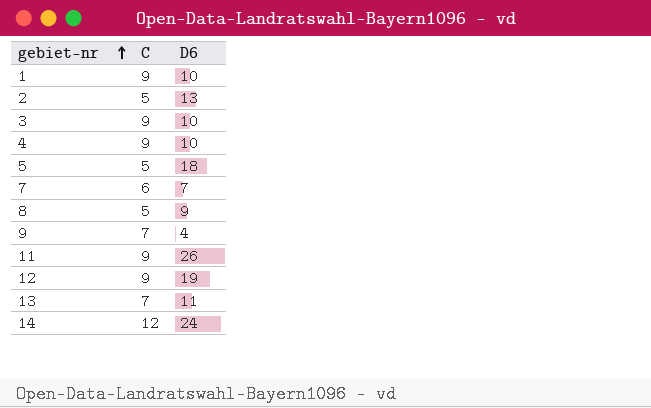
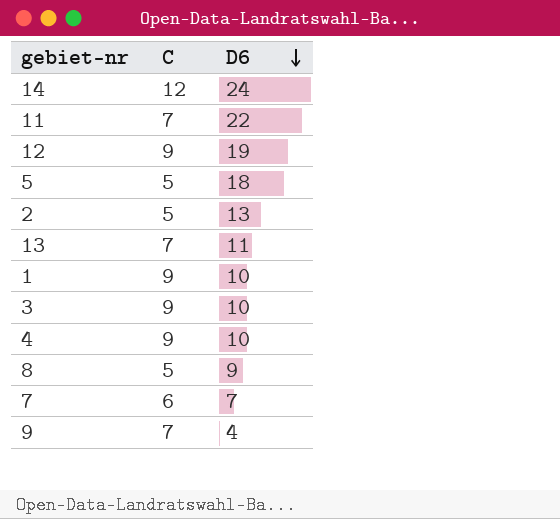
row order: gebiet-nr ascending -> D6 descending
11 | C: 9 -> 7
11 | D6: 26 -> 22

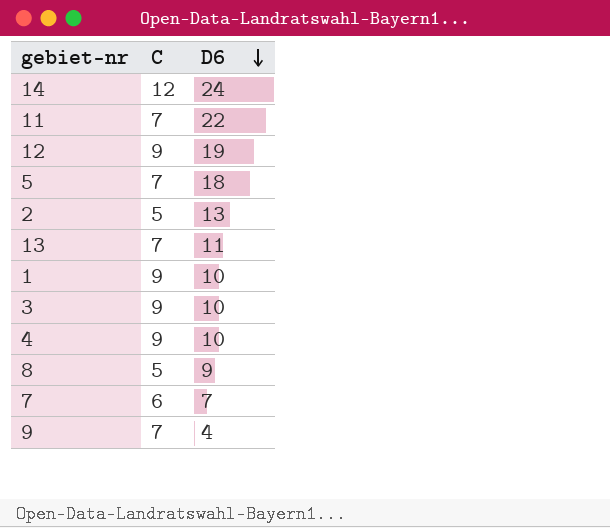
5 | C: 5 -> 7

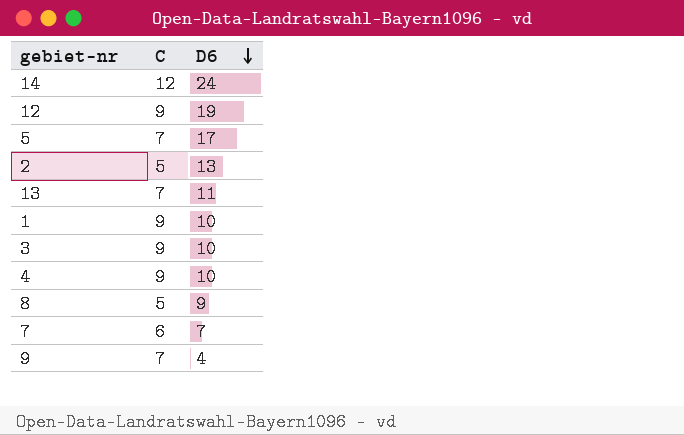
row 11: 7 | 22 -> none
5 | D6: 18 -> 17

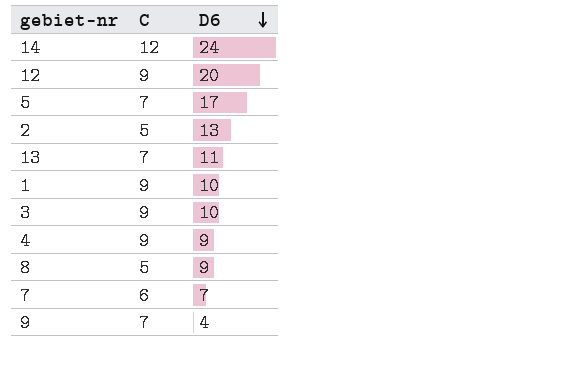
12 | D6: 19 -> 20
4 | D6: 10 -> 9

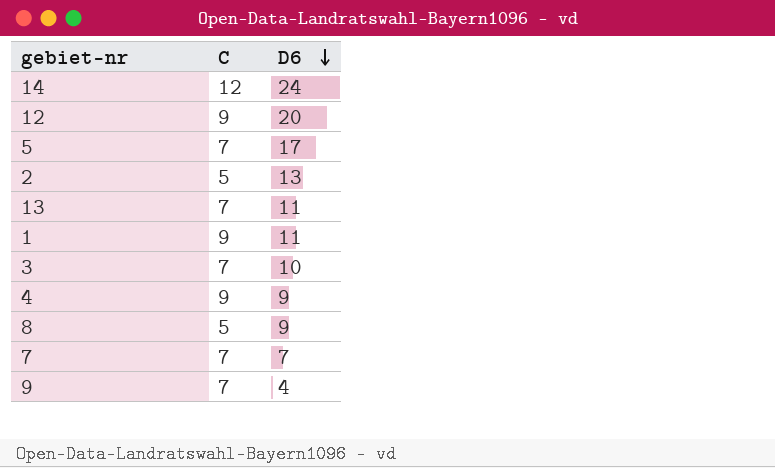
1 | D6: 10 -> 11
3 | C: 9 -> 7
7 | C: 6 -> 7

